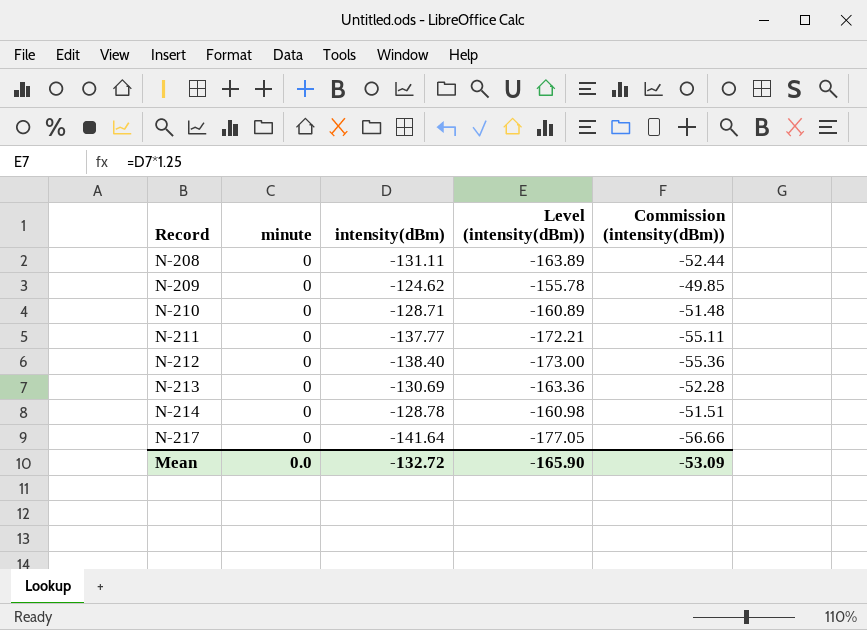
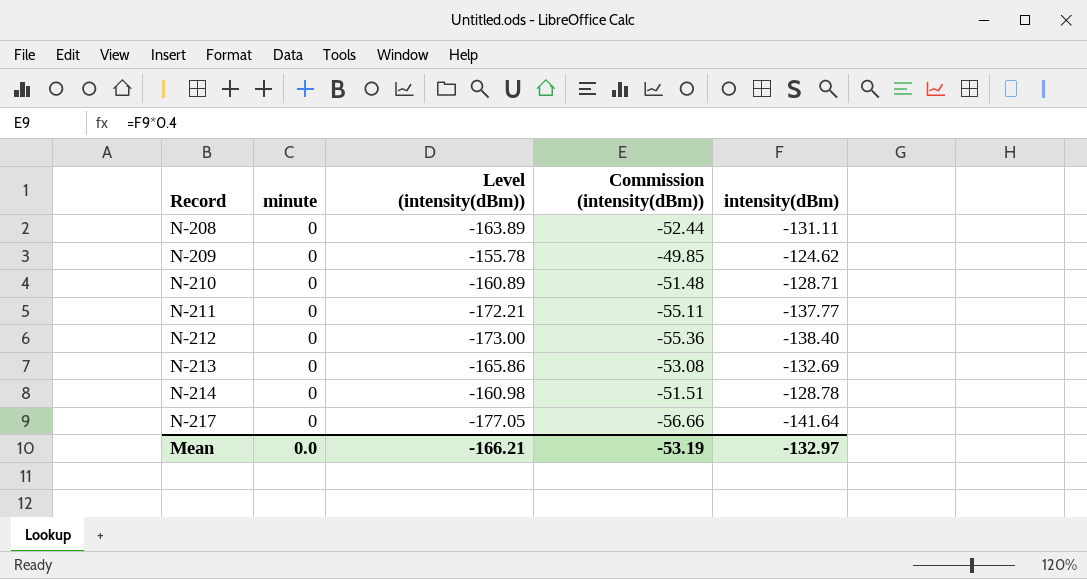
column intensity(dBm) | position: 3 -> 5
N-213 | Level (intensity(dBm)): -163.36 -> -165.86
N-213 | Commission (intensity(dBm)): -52.28 -> -53.08
N-213 | intensity(dBm): -130.69 -> -132.69
Mean | Level (intensity(dBm)): -165.90 -> -166.21
Mean | Commission (intensity(dBm)): -53.09 -> -53.19
Mean | intensity(dBm): -132.72 -> -132.97

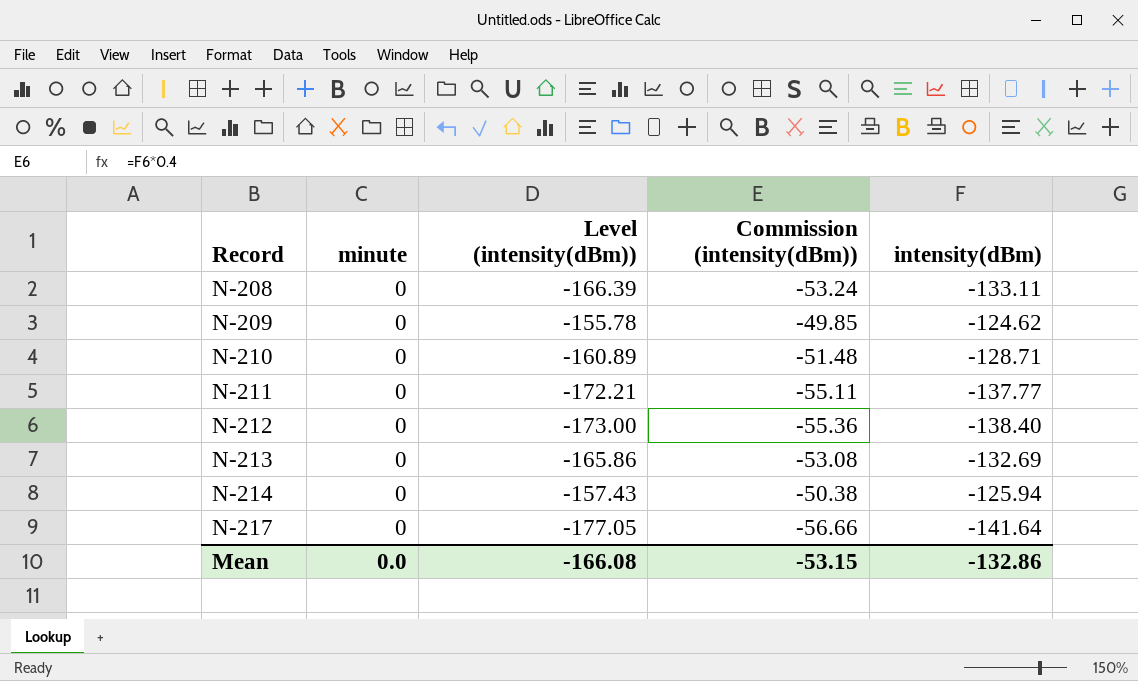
N-208 | Level (intensity(dBm)): -163.89 -> -166.39
N-208 | Commission (intensity(dBm)): -52.44 -> -53.24
N-208 | intensity(dBm): -131.11 -> -133.11
N-214 | Level (intensity(dBm)): -160.98 -> -157.43
N-214 | Commission (intensity(dBm)): -51.51 -> -50.38
N-214 | intensity(dBm): -128.78 -> -125.94
Mean | Level (intensity(dBm)): -166.21 -> -166.08
Mean | Commission (intensity(dBm)): -53.19 -> -53.15
Mean | intensity(dBm): -132.97 -> -132.86

